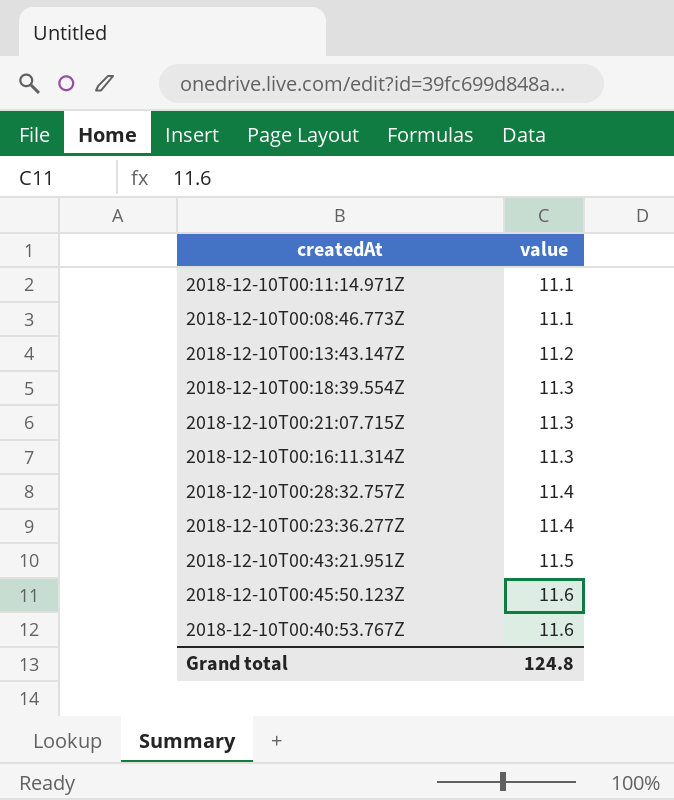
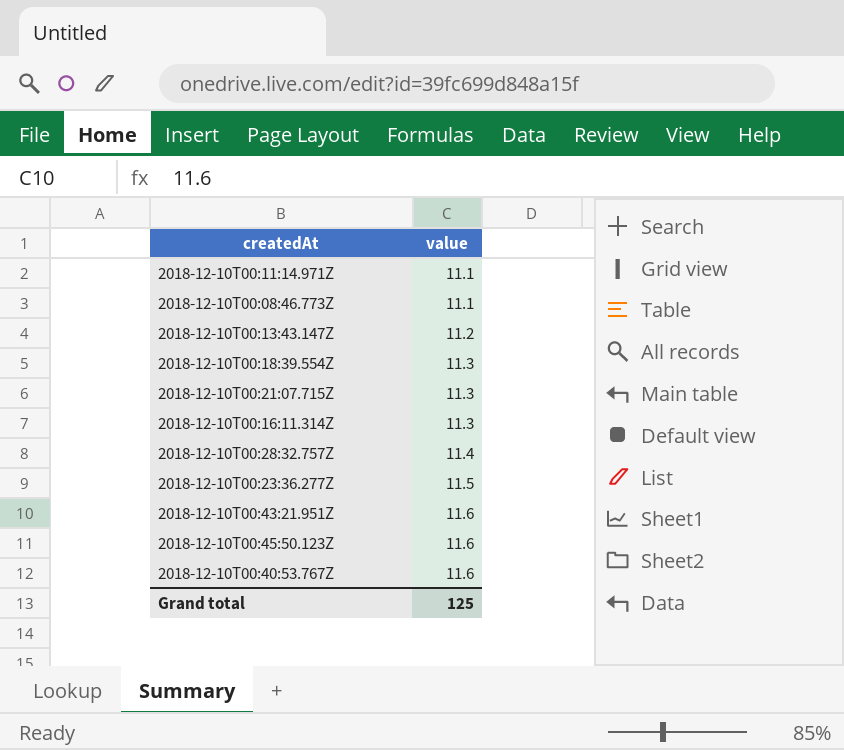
2018-12-10T00:23:36.277Z | value: 11.4 -> 11.5
2018-12-10T00:43:21.951Z | value: 11.5 -> 11.6
Grand total | value: 124.8 -> 125

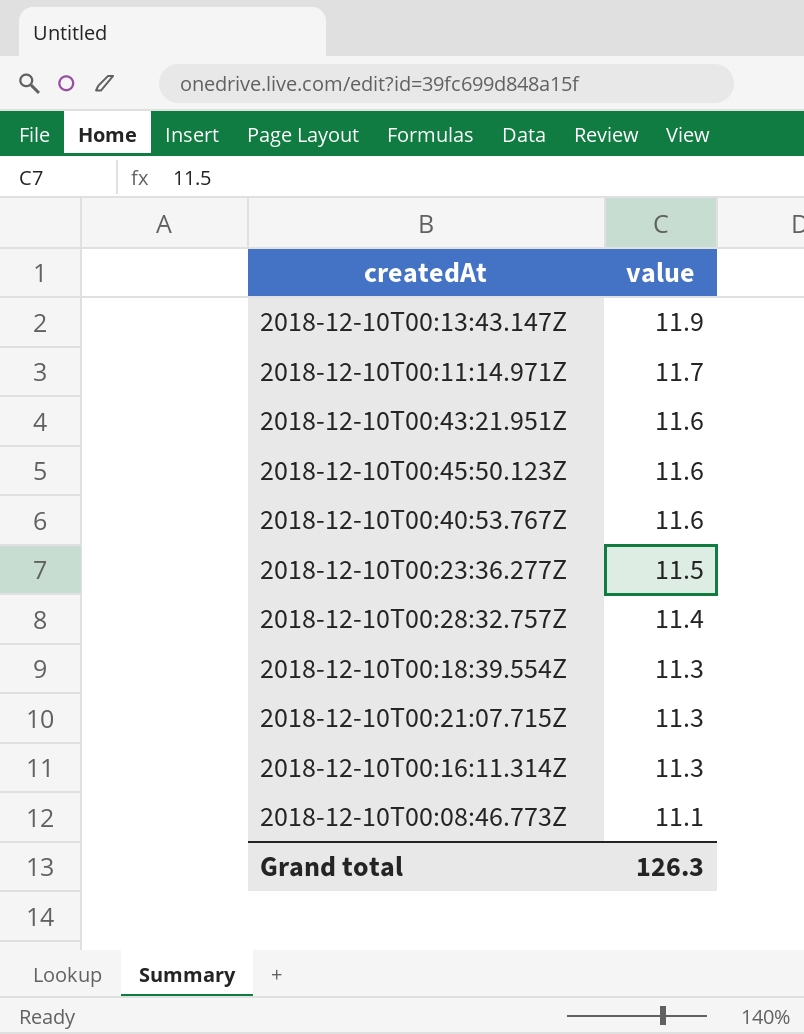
row order: value ascending -> value descending
2018-12-10T00:13:43.147Z | value: 11.2 -> 11.9
2018-12-10T00:11:14.971Z | value: 11.1 -> 11.7
Grand total | value: 125 -> 126.3

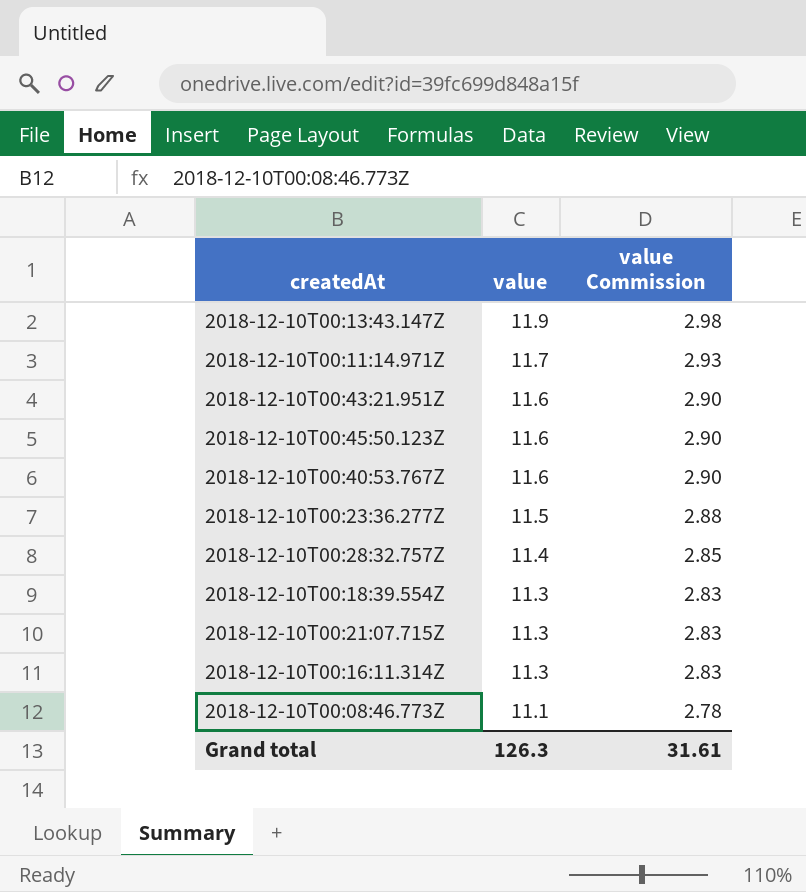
column value Commission | formula: none -> [value] * 0.25

